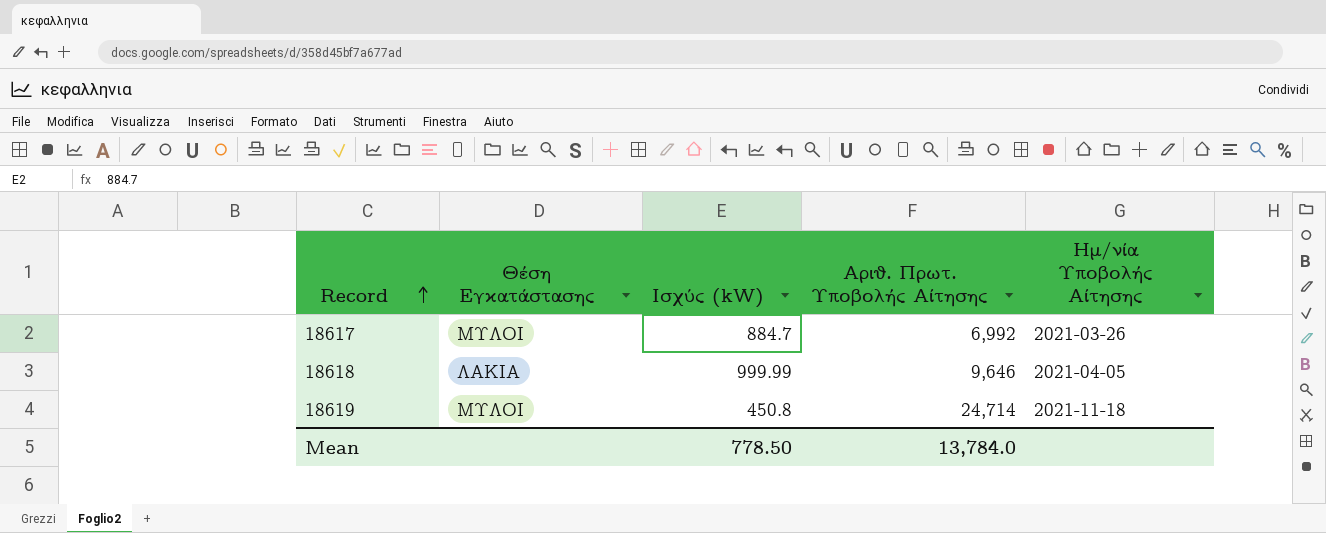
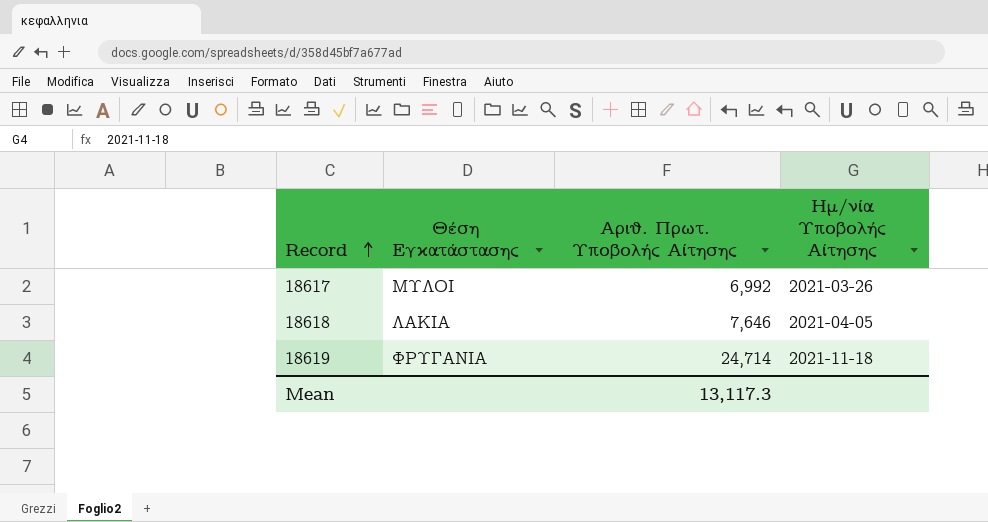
column Ισχύς (kW) | position: 3 -> none
18618 | Αριθ. Πρωτ. Υποβολής Αίτησης: 9,646 -> 7,646
18619 | Θέση Εγκατάστασης: ΜΥΛΟΙ -> ΦΡΥΓΑΝΙΑ
Mean | Αριθ. Πρωτ. Υποβολής Αίτησης: 13,784.0 -> 13,117.3

